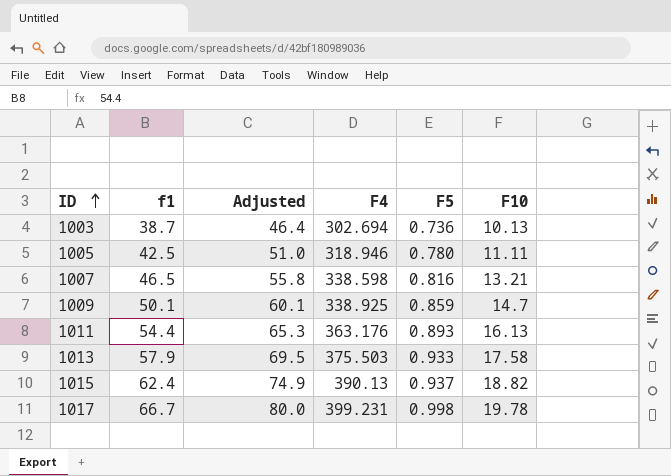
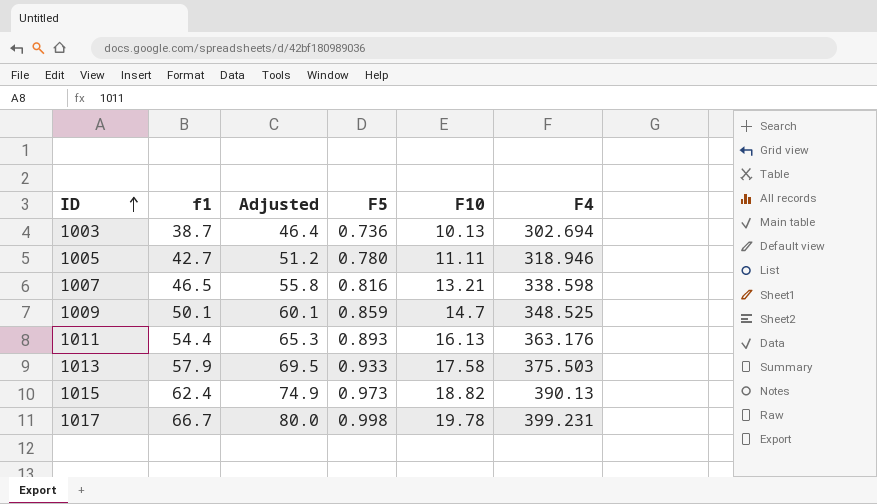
column F4 | position: 4 -> 6
1005 | f1: 42.5 -> 42.7
1005 | Adjusted: 51.0 -> 51.2
1009 | F4: 338.925 -> 348.525
1015 | F5: 0.937 -> 0.973

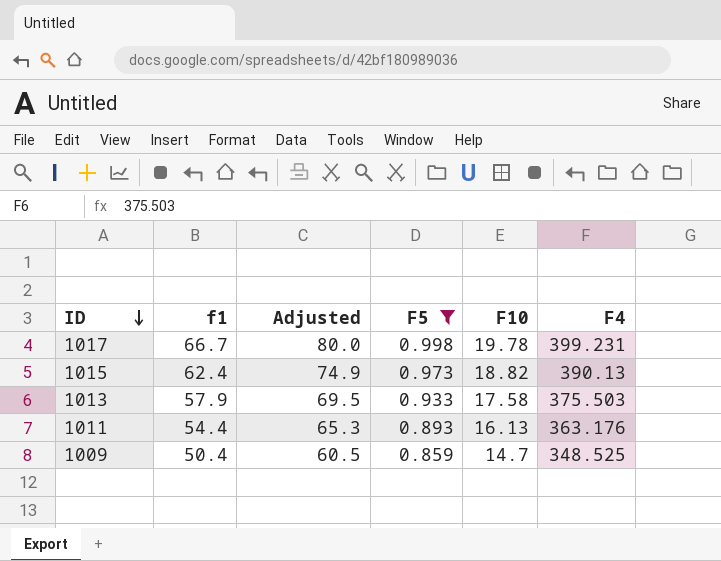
filter: none -> F5 >= 0.859
row order: ID ascending -> ID descending
1009 | f1: 50.1 -> 50.4
1009 | Adjusted: 60.1 -> 60.5

